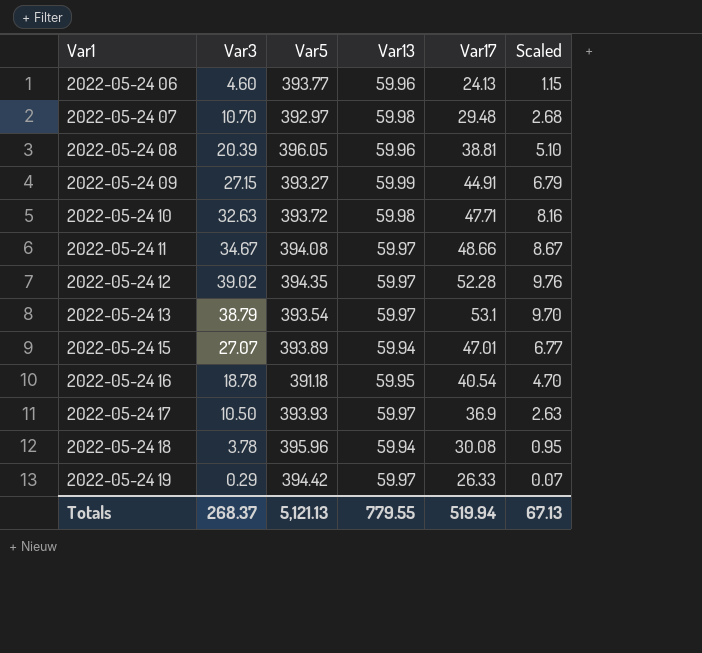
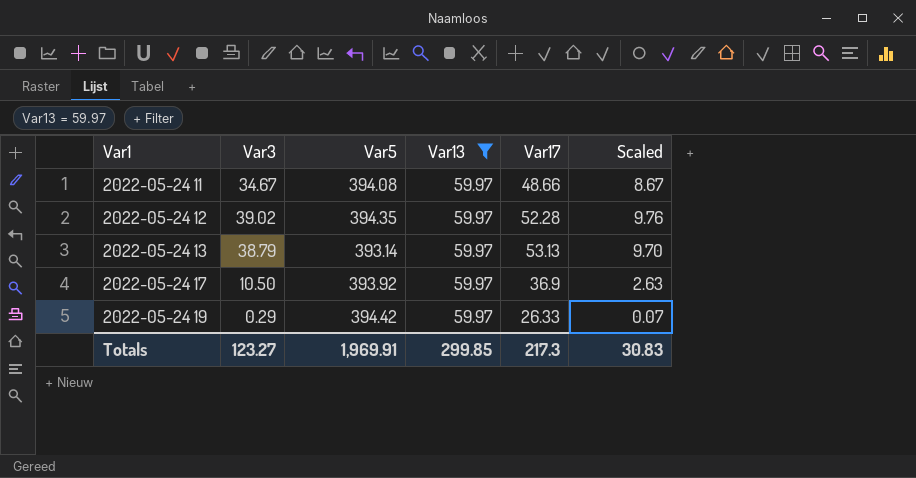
filter: none -> Var13 = 59.97
2022-05-24 13 | Var5: 393.54 -> 393.14
2022-05-24 13 | Var17: 53.1 -> 53.13
2022-05-24 17 | Var5: 393.93 -> 393.92
Totals | Var3: 268.37 -> 123.27
Totals | Var5: 5,121.13 -> 1,969.91
Totals | Var13: 779.55 -> 299.85
Totals | Var17: 519.94 -> 217.3
Totals | Scaled: 67.13 -> 30.83

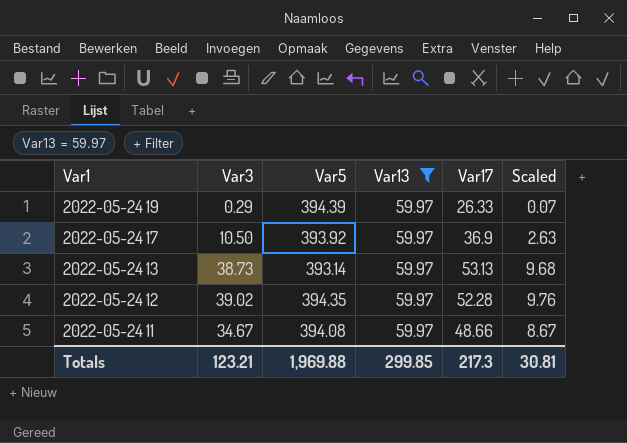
row order: Var1 ascending -> Var1 descending
2022-05-24 19 | Var5: 394.42 -> 394.39
2022-05-24 13 | Var3: 38.79 -> 38.73
2022-05-24 13 | Scaled: 9.70 -> 9.68
Totals | Var3: 123.27 -> 123.21
Totals | Var5: 1,969.91 -> 1,969.88
Totals | Scaled: 30.83 -> 30.81

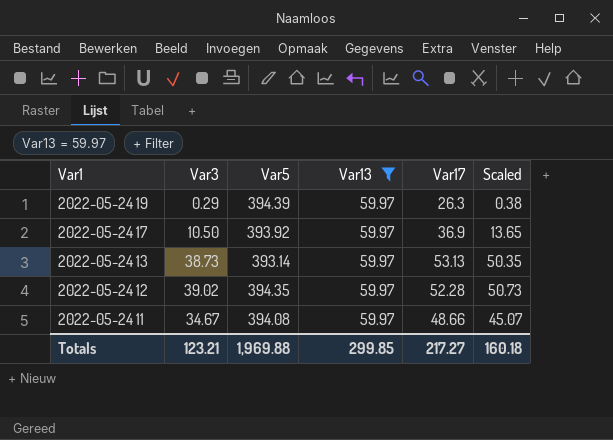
column Scaled | formula: [Var3] * 0.25 -> [Var3] * 1.3
2022-05-24 19 | Var17: 26.33 -> 26.3
Totals | Var17: 217.3 -> 217.27
Totals | Scaled: 30.81 -> 160.18

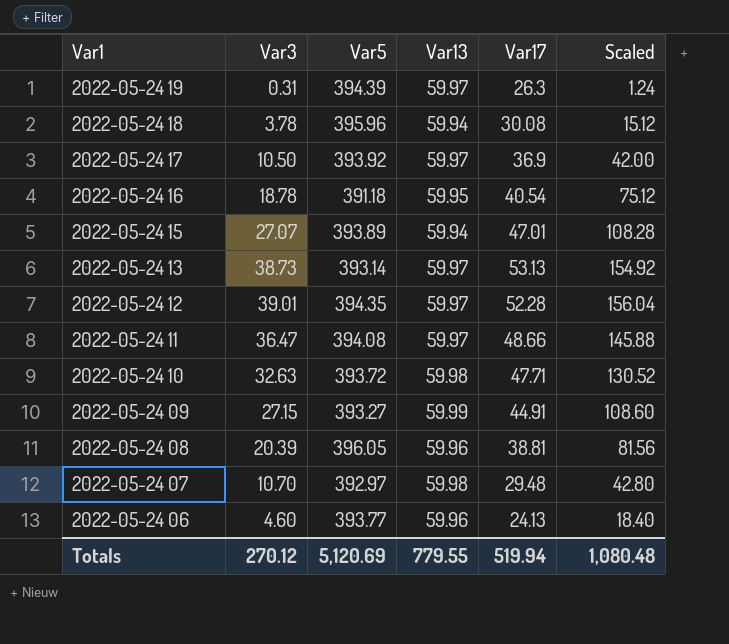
filter: Var13 = 59.97 -> none
column Scaled | formula: [Var3] * 1.3 -> [Var3] * 4
2022-05-24 19 | Var3: 0.29 -> 0.31
2022-05-24 12 | Var3: 39.02 -> 39.01
2022-05-24 11 | Var3: 34.67 -> 36.47
Totals | Var3: 123.21 -> 270.12
Totals | Var5: 1,969.88 -> 5,120.69
Totals | Var13: 299.85 -> 779.55
Totals | Var17: 217.27 -> 519.94
Totals | Scaled: 160.18 -> 1,080.48

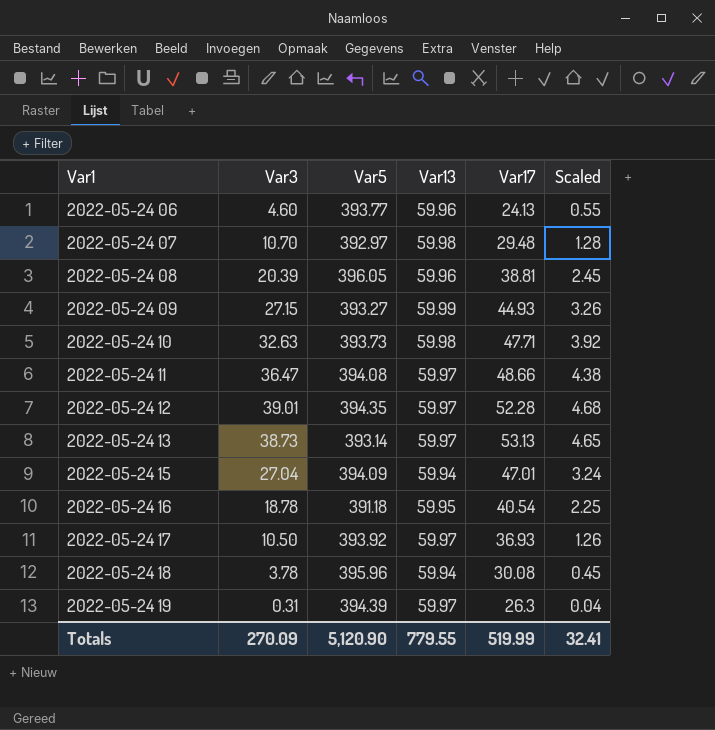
row order: Var1 descending -> Var1 ascending
column Scaled | formula: [Var3] * 4 -> [Var3] * 0.12
2022-05-24 09 | Var17: 44.91 -> 44.93
2022-05-24 10 | Var5: 393.72 -> 393.73
2022-05-24 15 | Var3: 27.07 -> 27.04
2022-05-24 15 | Var5: 393.89 -> 394.09
2022-05-24 17 | Var17: 36.9 -> 36.93
Totals | Var3: 270.12 -> 270.09
Totals | Var5: 5,120.69 -> 5,120.90
Totals | Var17: 519.94 -> 519.99
Totals | Scaled: 1,080.48 -> 32.41

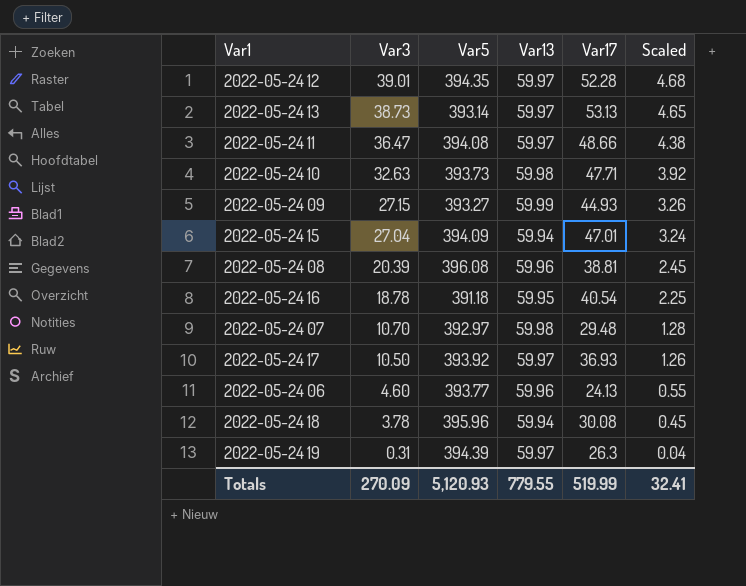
row order: Var1 ascending -> Var3 descending
2022-05-24 08 | Var5: 396.05 -> 396.08
Totals | Var5: 5,120.90 -> 5,120.93

